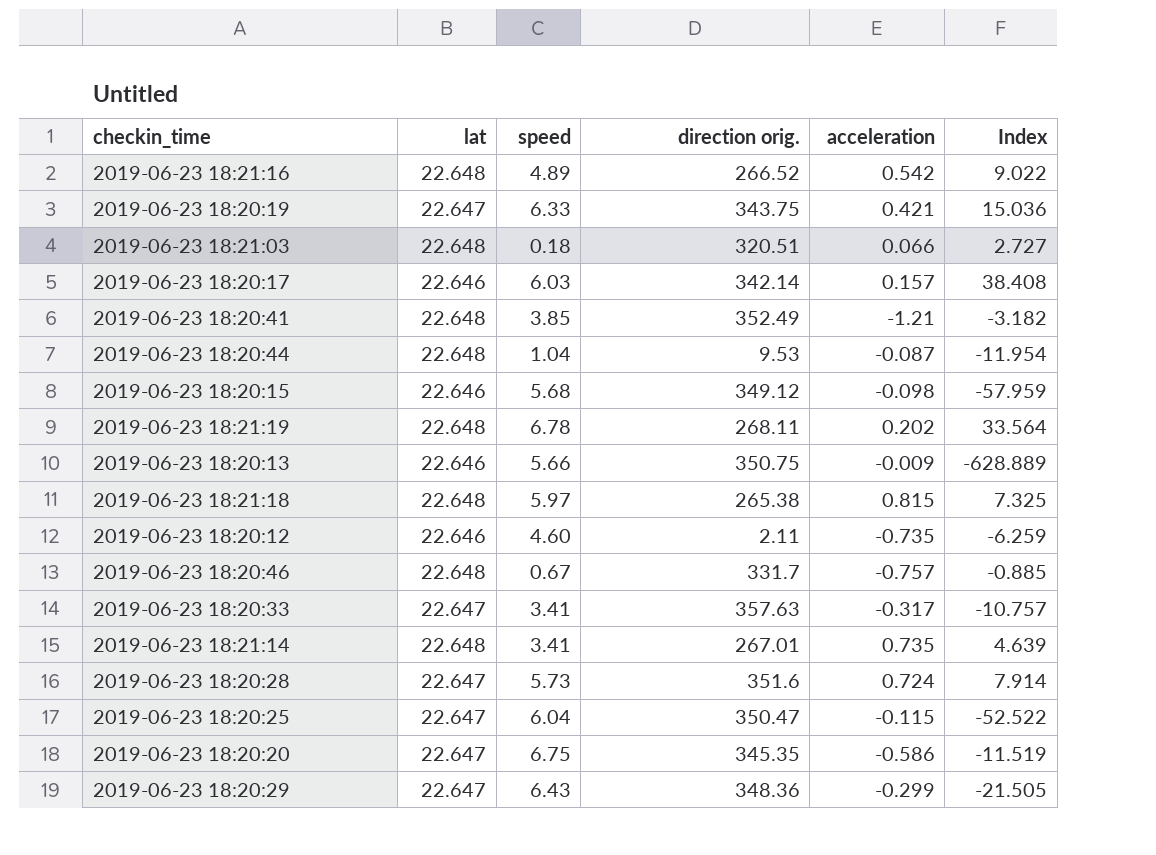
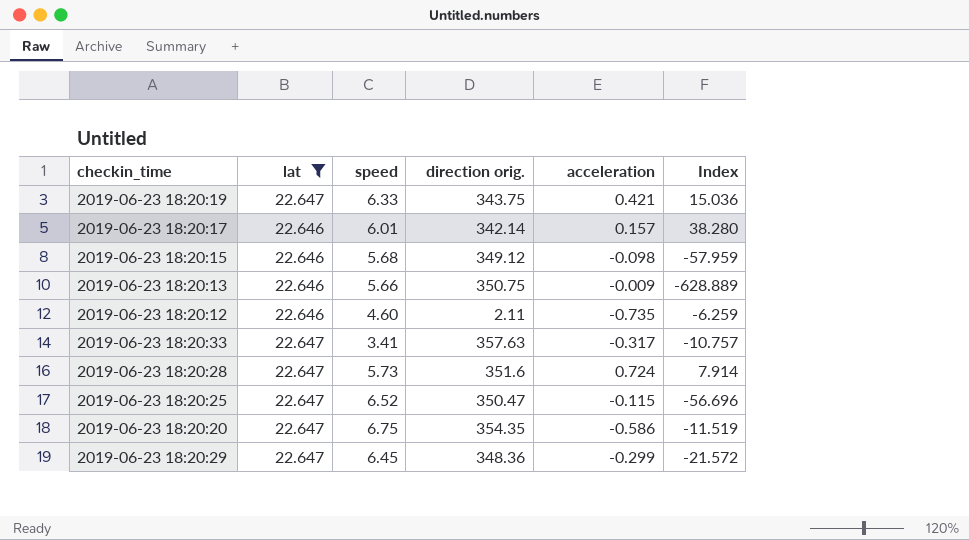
filter: none -> lat != 22.648
2019-06-23 18:20:17 | speed: 6.03 -> 6.01
2019-06-23 18:20:17 | Index: 38.408 -> 38.280
2019-06-23 18:20:25 | speed: 6.04 -> 6.52
2019-06-23 18:20:25 | Index: -52.522 -> -56.696
2019-06-23 18:20:20 | direction orig.: 345.35 -> 354.35
2019-06-23 18:20:29 | speed: 6.43 -> 6.45
2019-06-23 18:20:29 | Index: -21.505 -> -21.572

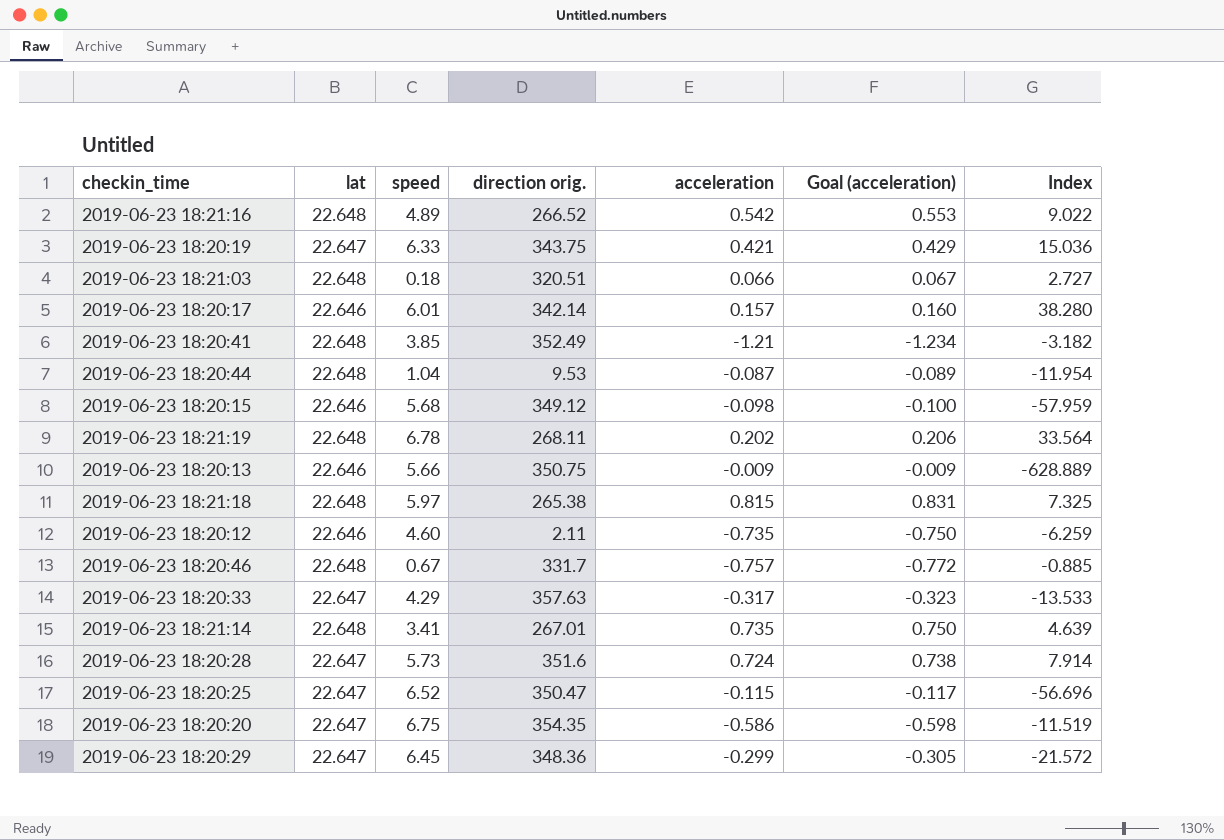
filter: lat != 22.648 -> none
column Goal (acceleration) | formula: none -> [acceleration] * 1.02
2019-06-23 18:20:33 | speed: 3.41 -> 4.29
2019-06-23 18:20:33 | Index: -10.757 -> -13.533

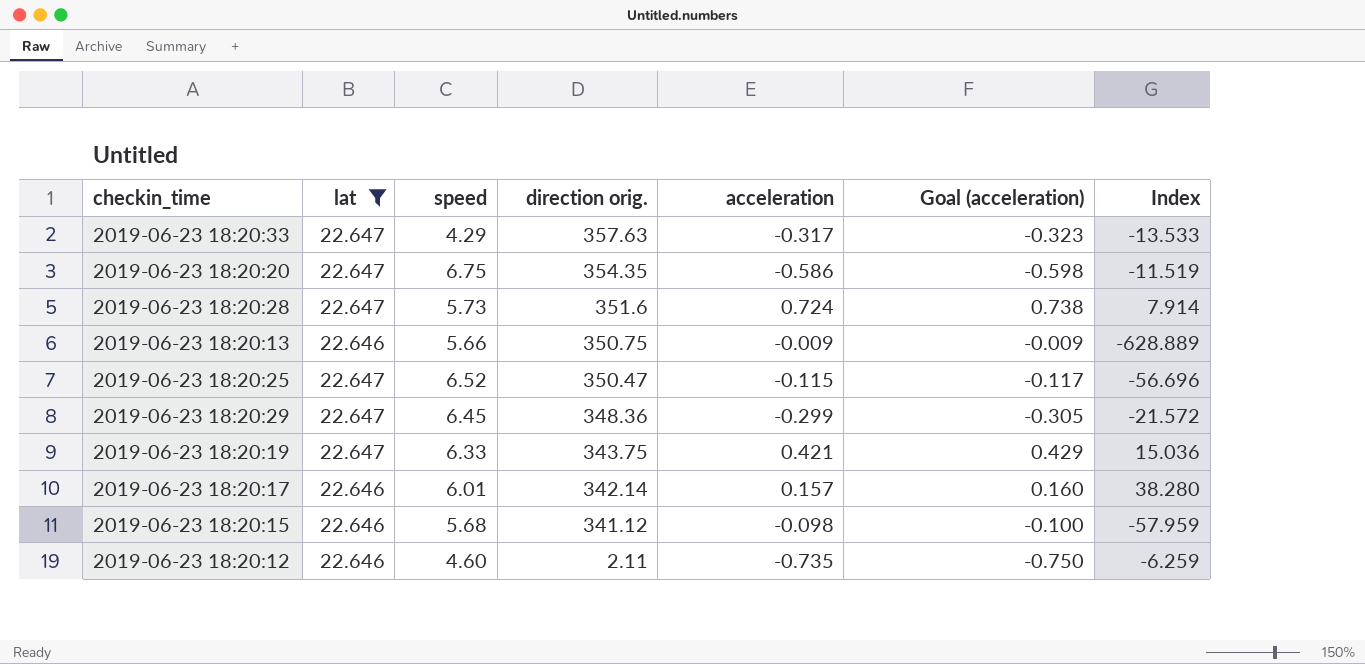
filter: none -> lat != 22.648
row order: none -> direction orig. descending
2019-06-23 18:20:15 | direction orig.: 349.12 -> 341.12

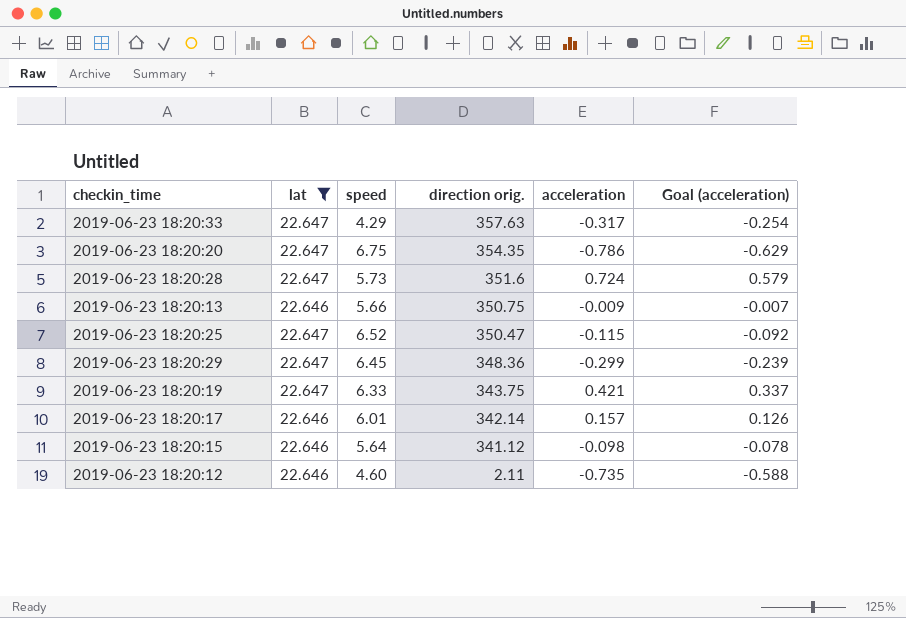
column Index | formula: [speed] / [acceleration] -> none
column Goal (acceleration) | formula: [acceleration] * 1.02 -> [acceleration] * 0.8
2019-06-23 18:20:20 | acceleration: -0.586 -> -0.786
2019-06-23 18:20:15 | speed: 5.68 -> 5.64

